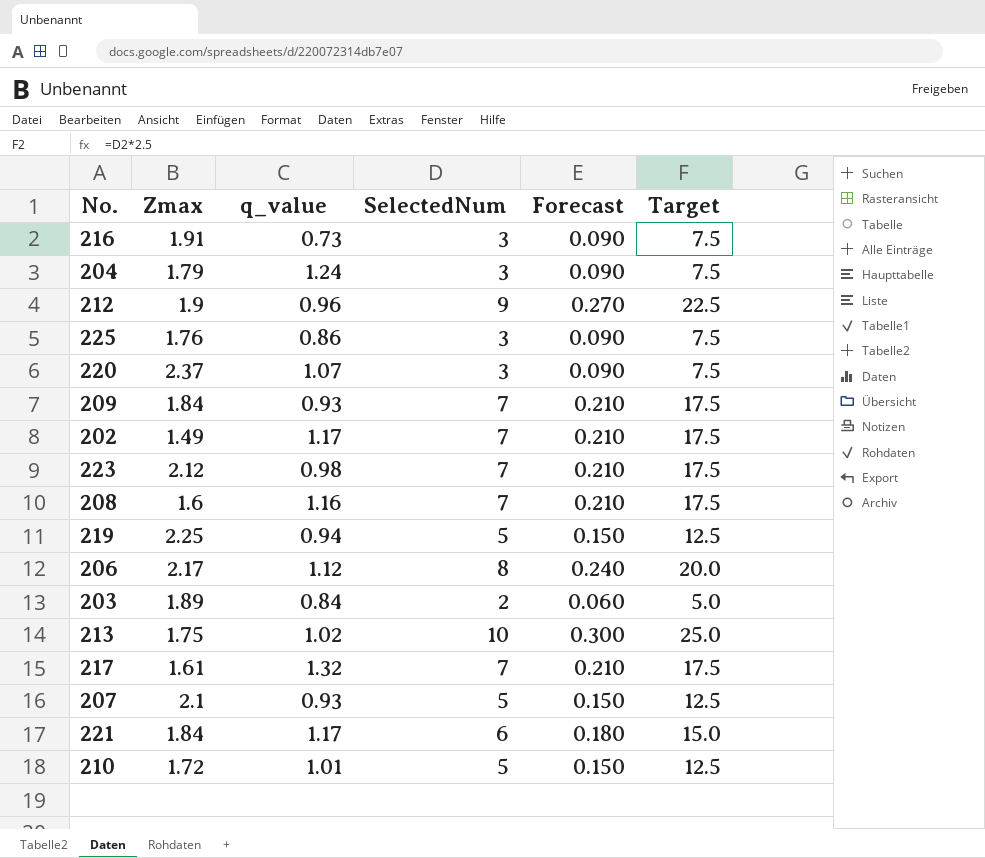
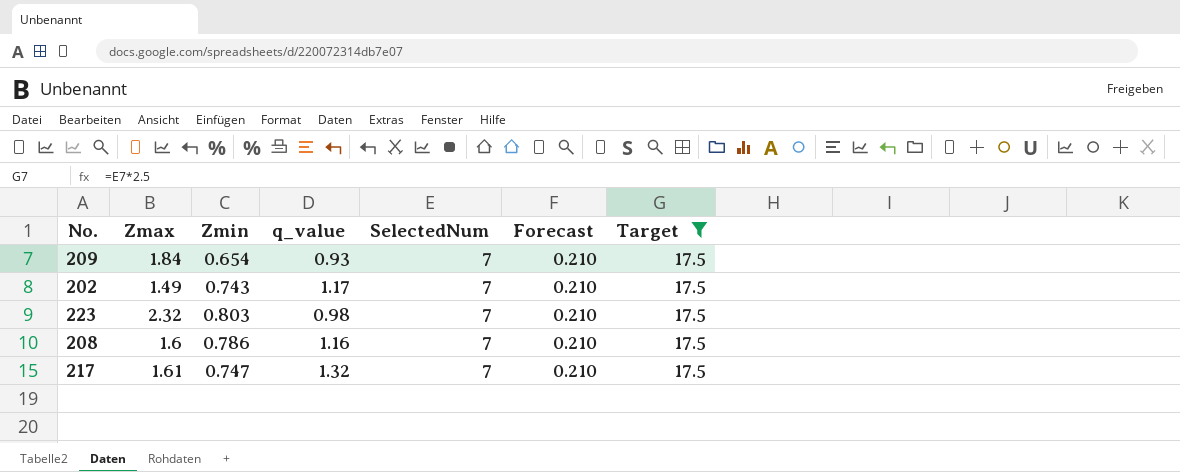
filter: none -> Target = 17.5
column Zmin | position: none -> 3
223 | Zmax: 2.12 -> 2.32

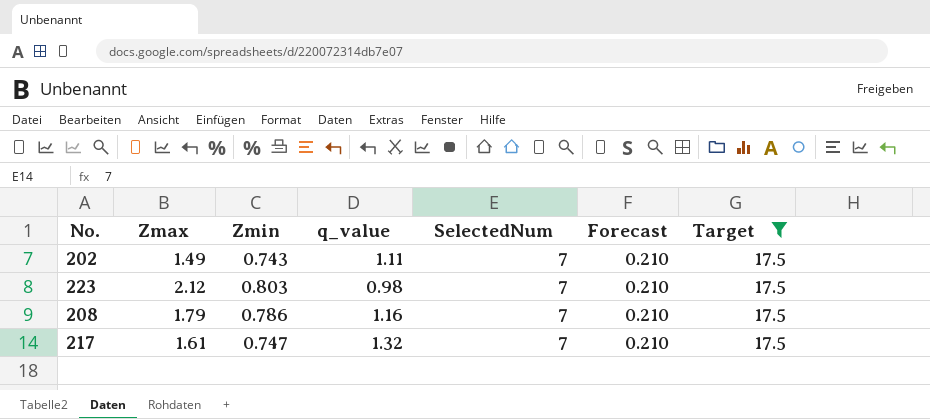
row 209: 1.84 | 0.654 | 0.93 | 7 | 0.210 | 17.5 -> none
202 | q_value: 1.17 -> 1.11
223 | Zmax: 2.32 -> 2.12
208 | Zmax: 1.6 -> 1.79

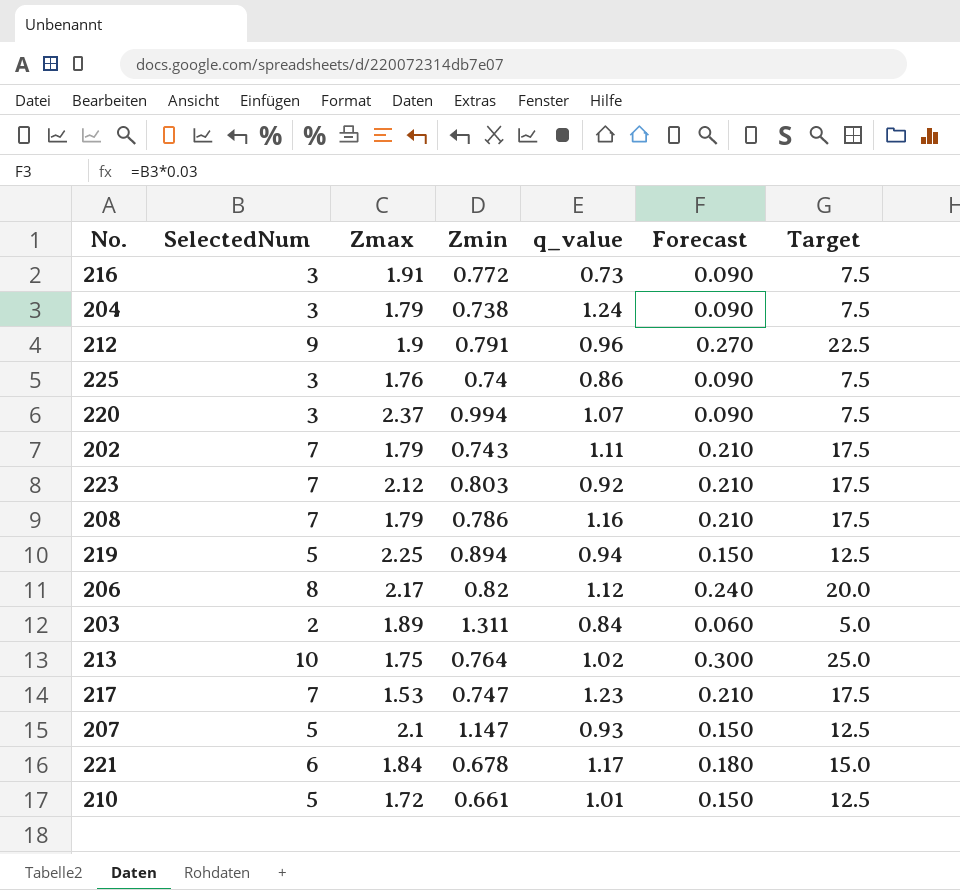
filter: Target = 17.5 -> none
column SelectedNum | position: 5 -> 2
202 | Zmax: 1.49 -> 1.79
223 | q_value: 0.98 -> 0.92
217 | Zmax: 1.61 -> 1.53
217 | q_value: 1.32 -> 1.23

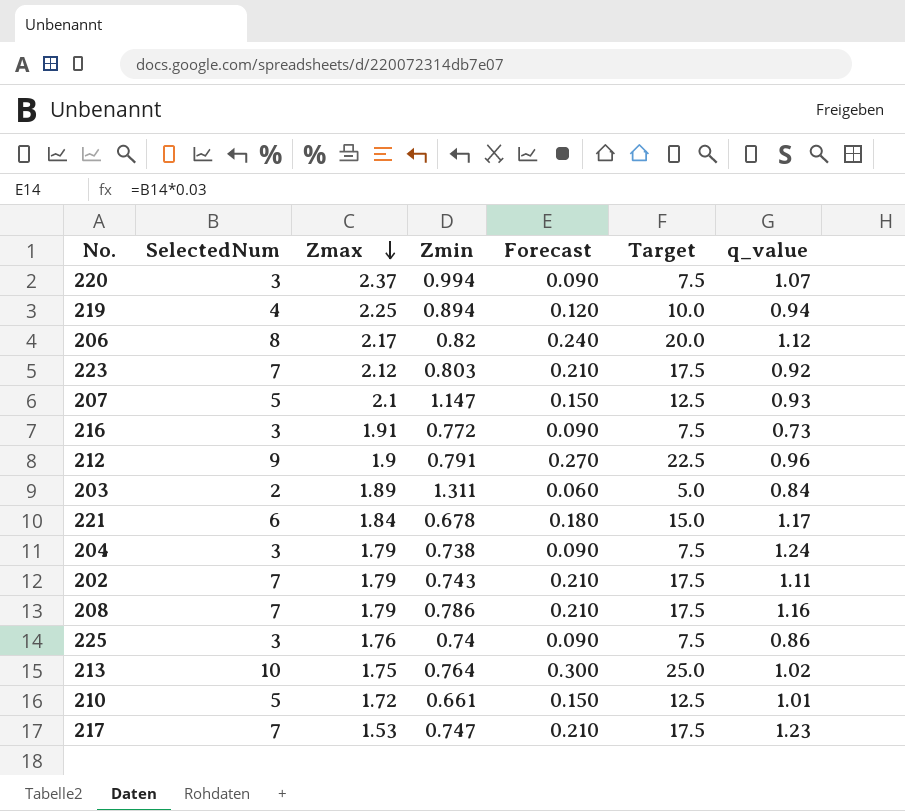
row order: none -> Zmax descending
column q_value | position: 5 -> 7
219 | SelectedNum: 5 -> 4
219 | Forecast: 0.150 -> 0.120
219 | Target: 12.5 -> 10.0

